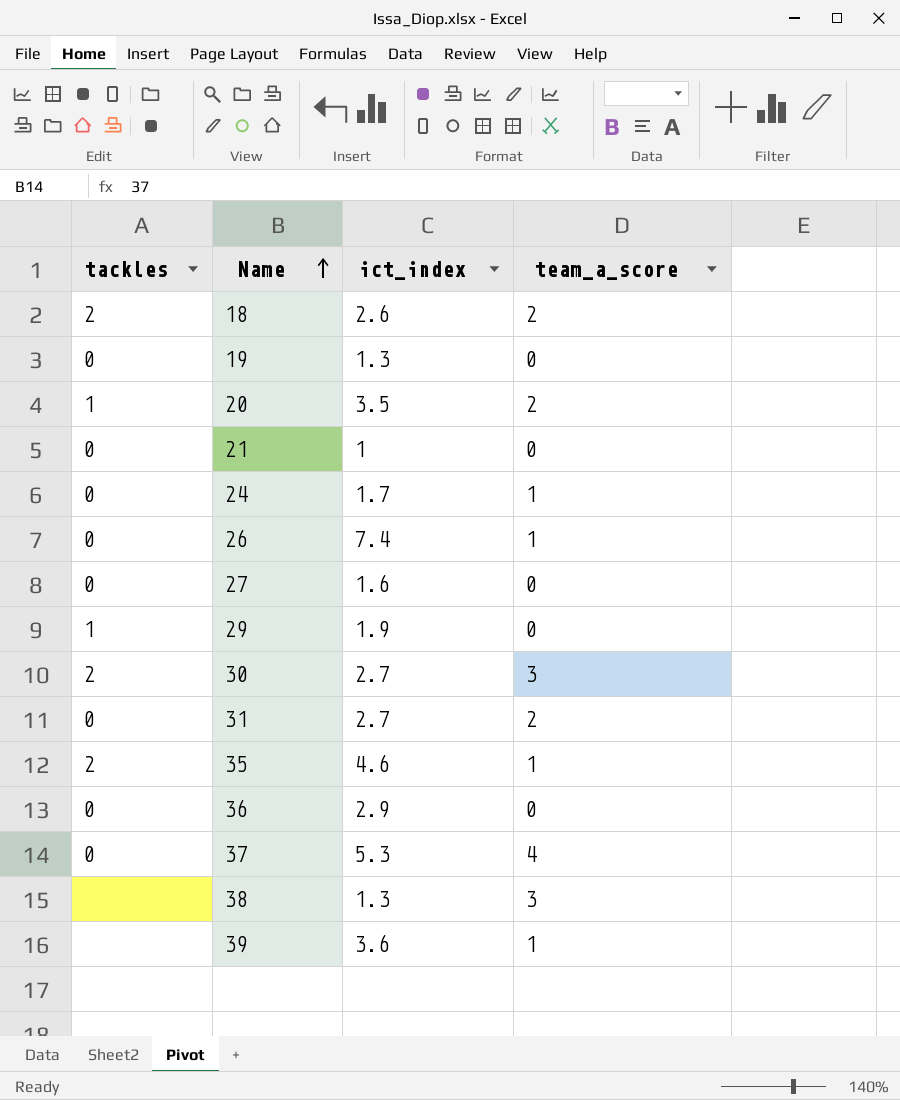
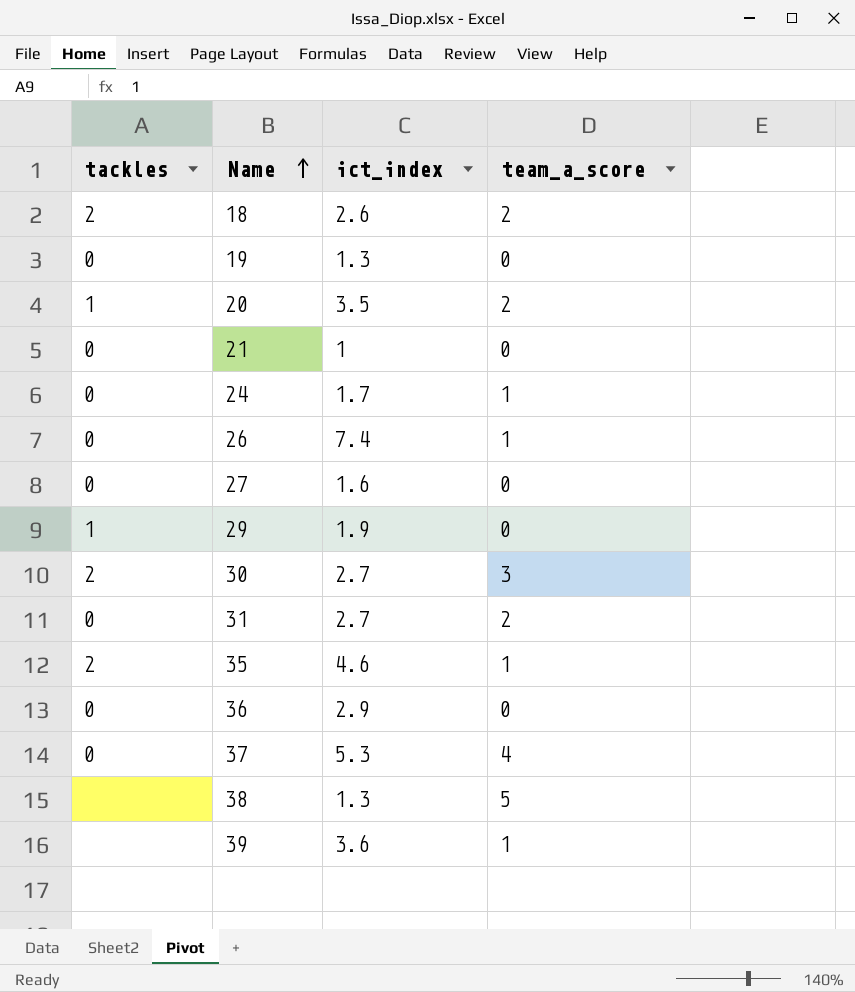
38 | team_a_score: 3 -> 5

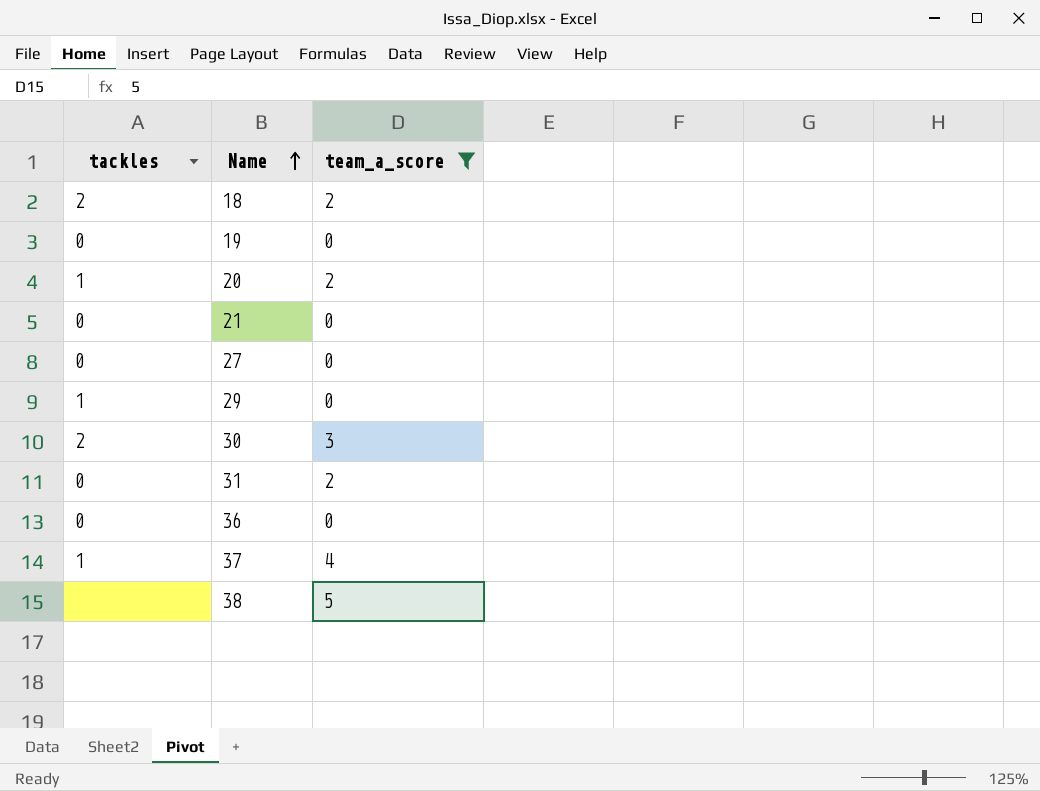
filter: none -> team_a_score != 1
column ict_index | position: 3 -> none
37 | tackles: 0 -> 1

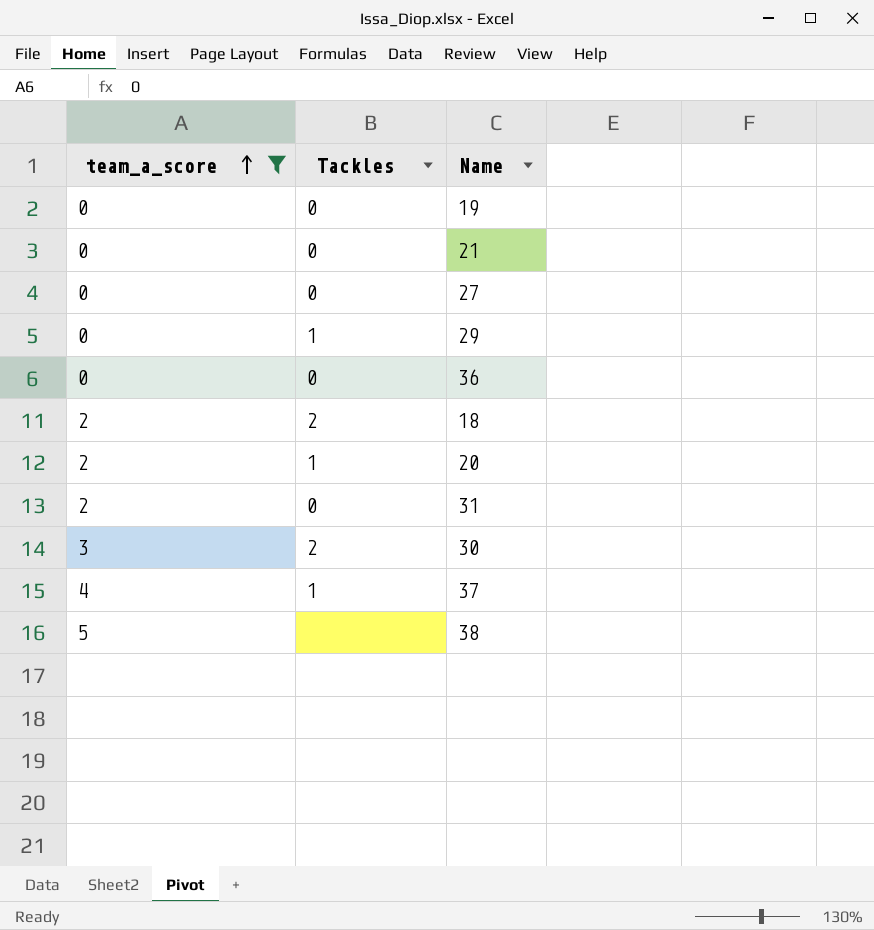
row order: Name ascending -> team_a_score ascending
column team_a_score | position: 3 -> 1
column name: tackles -> Tackles

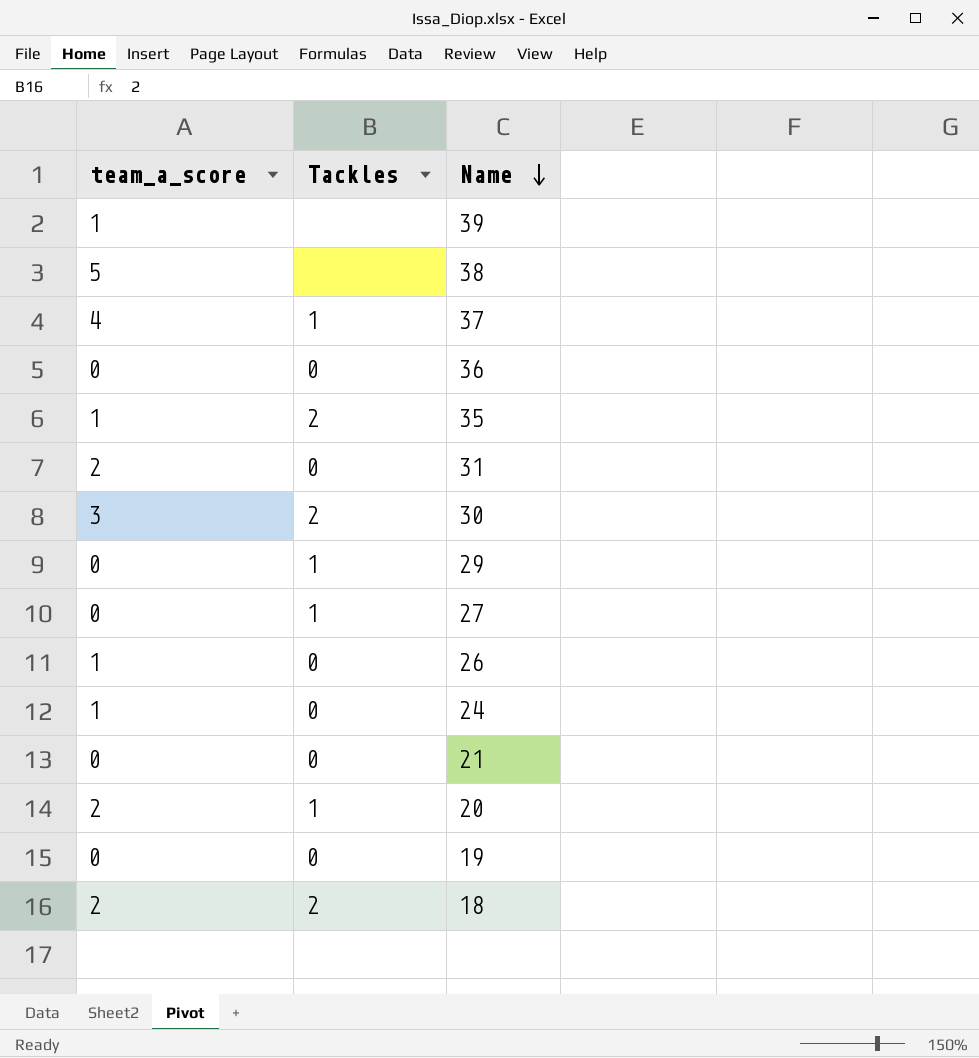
filter: team_a_score != 1 -> none
row order: team_a_score ascending -> Name descending
27 | Tackles: 0 -> 1

